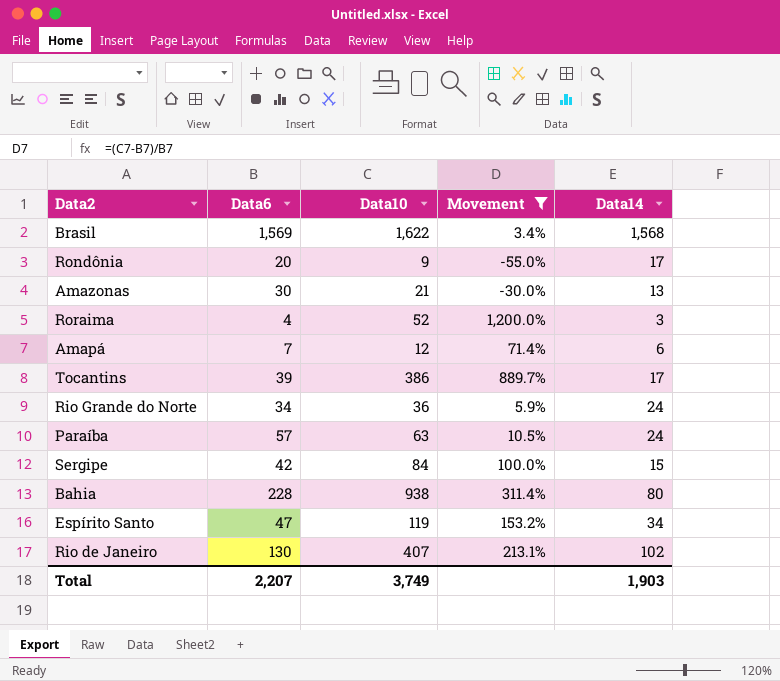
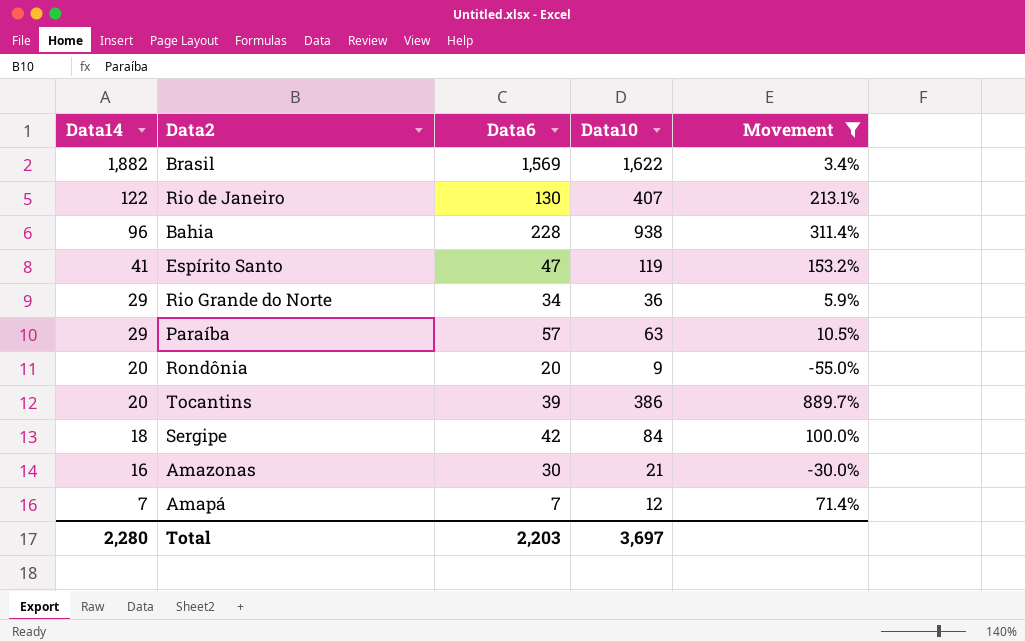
row order: none -> Data14 descending
column Data14 | position: 5 -> 1
row Roraima: 4 | 52 | 1,200.0% | 3 -> none
Brasil | Data14: 1,568 -> 1,882
Rio de Janeiro | Data14: 102 -> 122
Bahia | Data14: 80 -> 96
Espírito Santo | Data14: 34 -> 41
Rio Grande do Norte | Data14: 24 -> 29
Paraíba | Data14: 24 -> 29
Rondônia | Data14: 17 -> 20
Tocantins | Data14: 17 -> 20
Sergipe | Data14: 15 -> 18
Amazonas | Data14: 13 -> 16
Amapá | Data14: 6 -> 7
Total | Data14: 1,903 -> 2,280
Total | Data6: 2,207 -> 2,203
Total | Data10: 3,749 -> 3,697

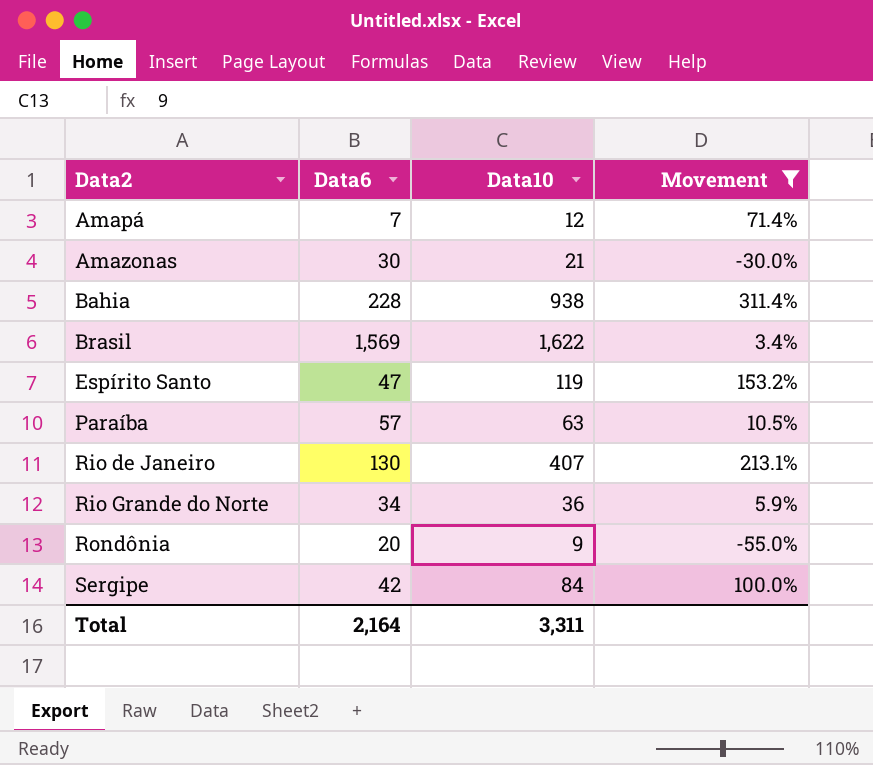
row order: Data14 descending -> Data2 ascending
column Data14 | position: 1 -> none
row Tocantins: 20 | 39 | 386 | 889.7% -> none
Total | Data6: 2,203 -> 2,164
Total | Data10: 3,697 -> 3,311

